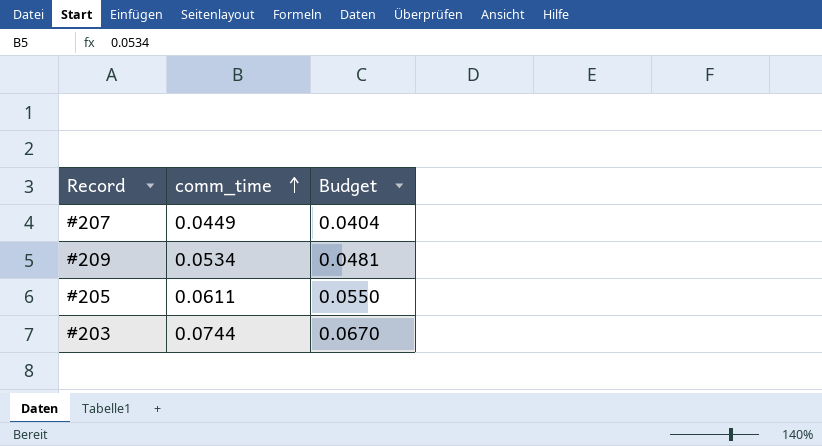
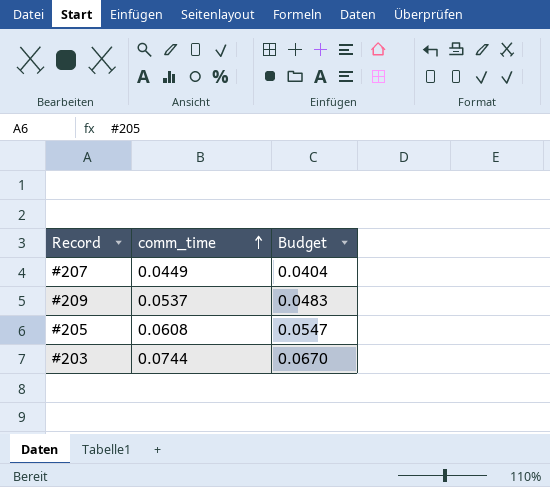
#209 | comm_time: 0.0534 -> 0.0537
#209 | Budget: 0.0481 -> 0.0483
#205 | comm_time: 0.0611 -> 0.0608
#205 | Budget: 0.0550 -> 0.0547

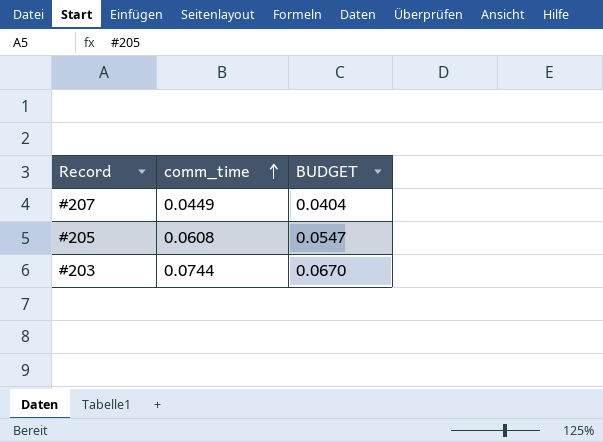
column name: Budget -> BUDGET
row #209: 0.0537 | 0.0483 -> none

